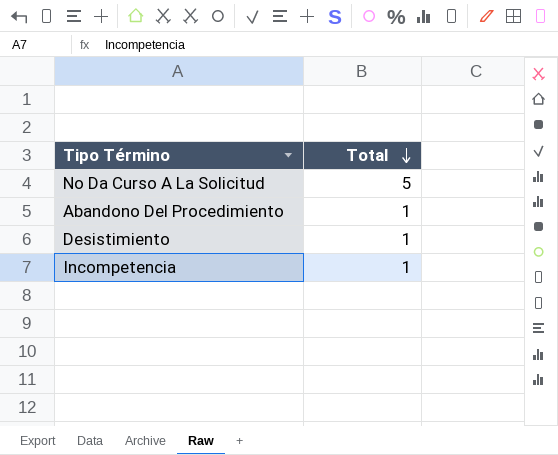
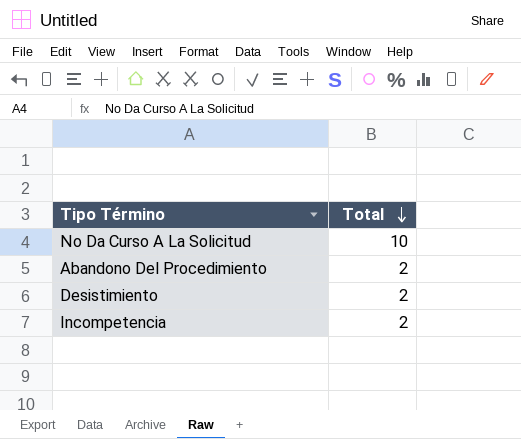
No Da Curso A La Solicitud | Total: 5 -> 10
Abandono Del Procedimiento | Total: 1 -> 2
Desistimiento | Total: 1 -> 2
Incompetencia | Total: 1 -> 2

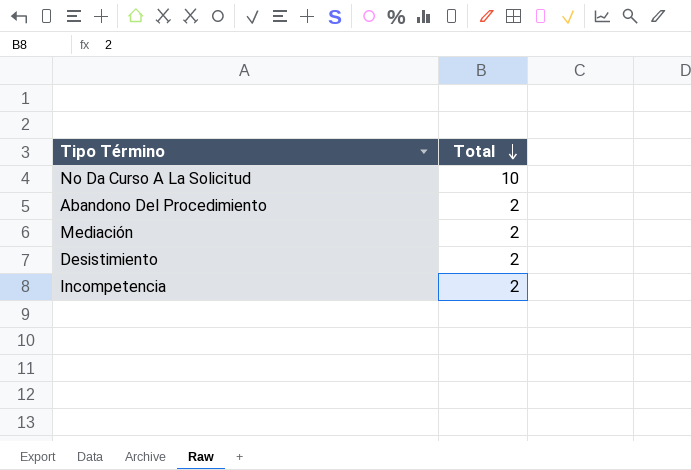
row Mediación: none -> 2

